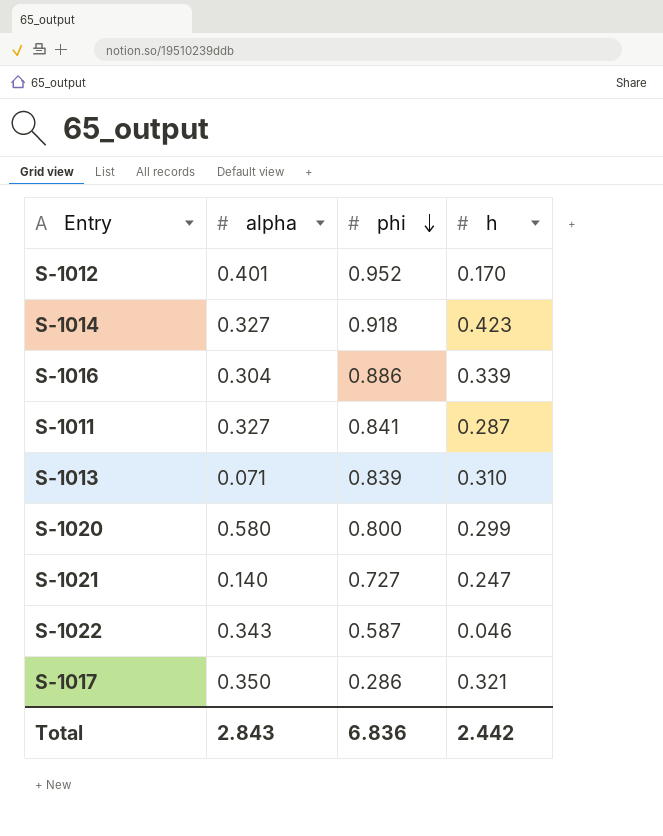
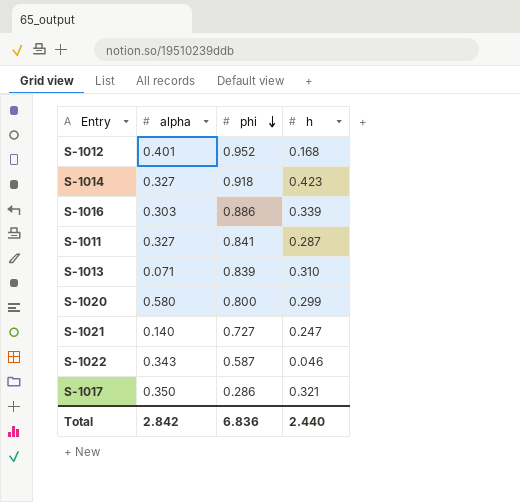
S-1012 | h: 0.170 -> 0.168
S-1016 | alpha: 0.304 -> 0.303
Total | alpha: 2.843 -> 2.842
Total | h: 2.442 -> 2.440

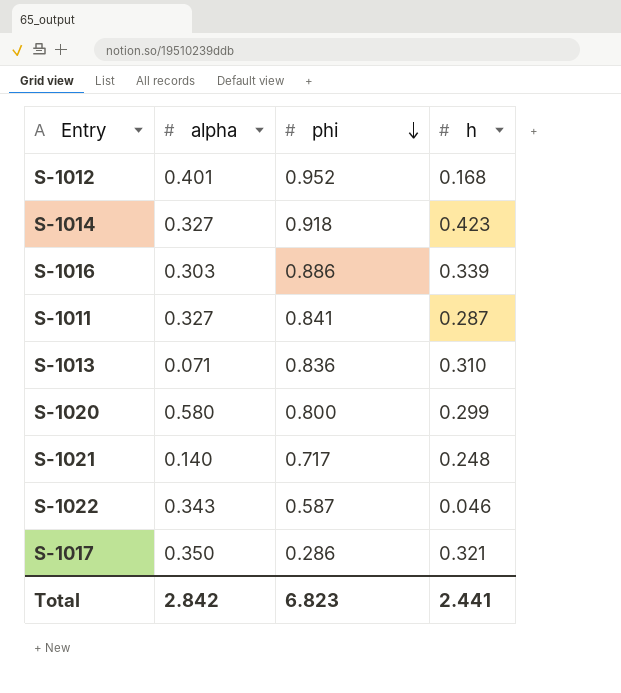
S-1013 | phi: 0.839 -> 0.836
S-1021 | phi: 0.727 -> 0.717
S-1021 | h: 0.247 -> 0.248
Total | phi: 6.836 -> 6.823
Total | h: 2.440 -> 2.441

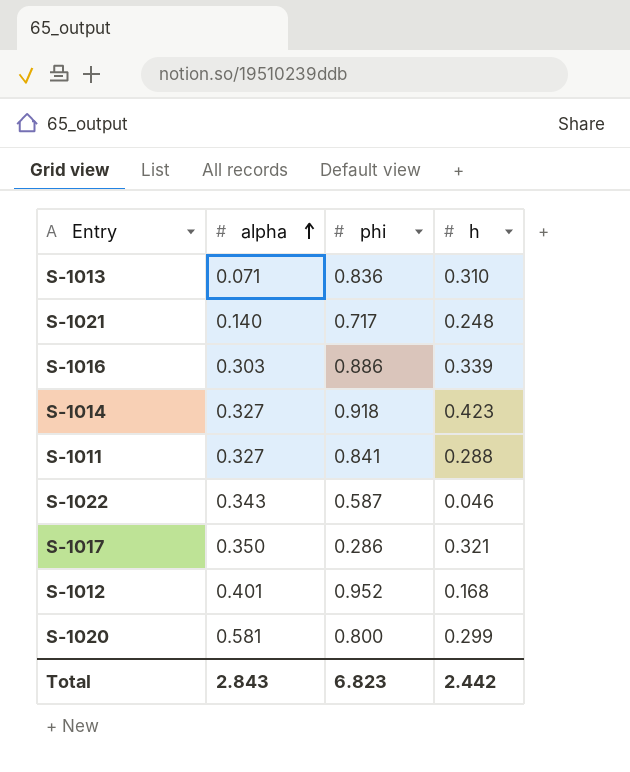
row order: phi descending -> alpha ascending
S-1011 | h: 0.287 -> 0.288
S-1020 | alpha: 0.580 -> 0.581
Total | alpha: 2.842 -> 2.843
Total | h: 2.441 -> 2.442

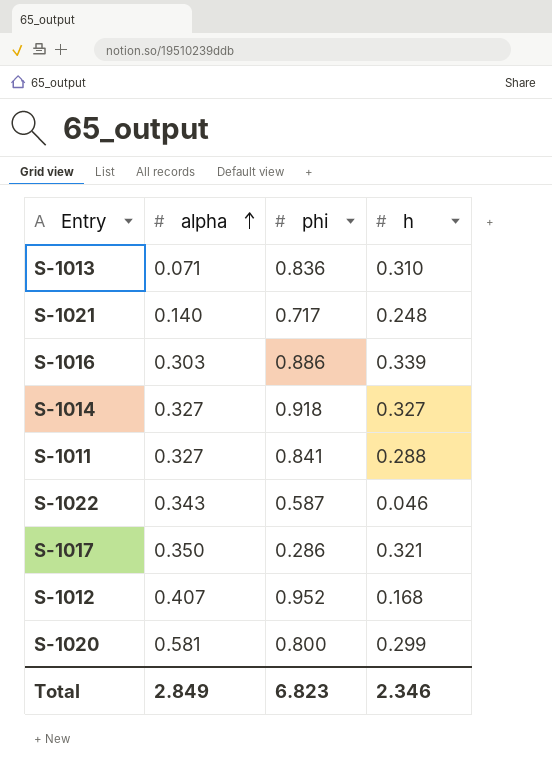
S-1014 | h: 0.423 -> 0.327
S-1012 | alpha: 0.401 -> 0.407
Total | alpha: 2.843 -> 2.849
Total | h: 2.442 -> 2.346

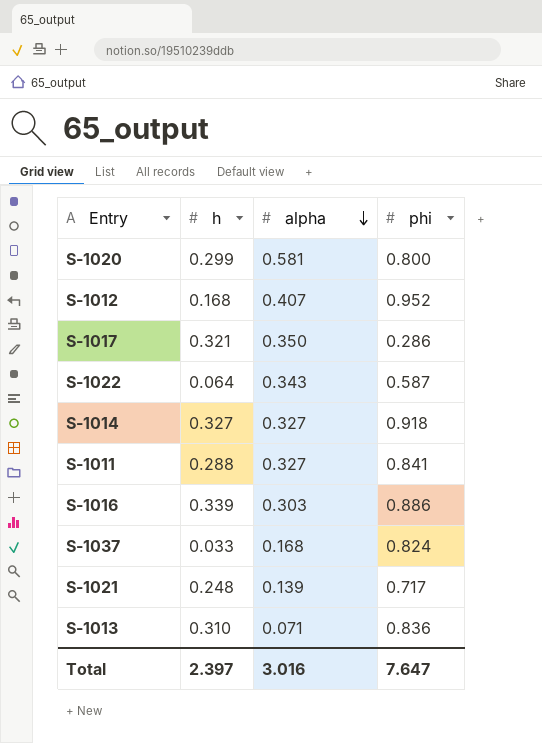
row order: alpha ascending -> alpha descending
column h | position: 4 -> 2
S-1022 | h: 0.046 -> 0.064
row S-1037: none -> 0.033 | 0.168 | 0.824
S-1021 | alpha: 0.140 -> 0.139
Total | h: 2.346 -> 2.397
Total | alpha: 2.849 -> 3.016
Total | phi: 6.823 -> 7.647

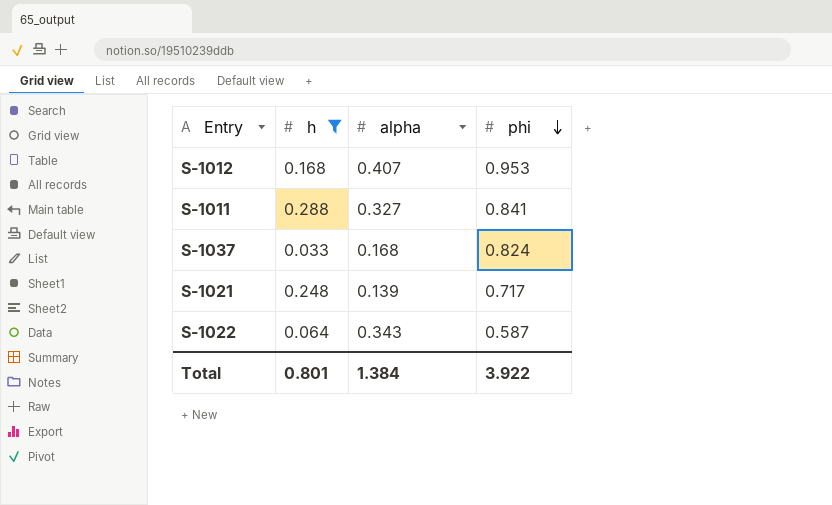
filter: none -> h <= 0.288
row order: alpha descending -> phi descending
S-1012 | phi: 0.952 -> 0.953
Total | h: 2.397 -> 0.801
Total | alpha: 3.016 -> 1.384
Total | phi: 7.647 -> 3.922

